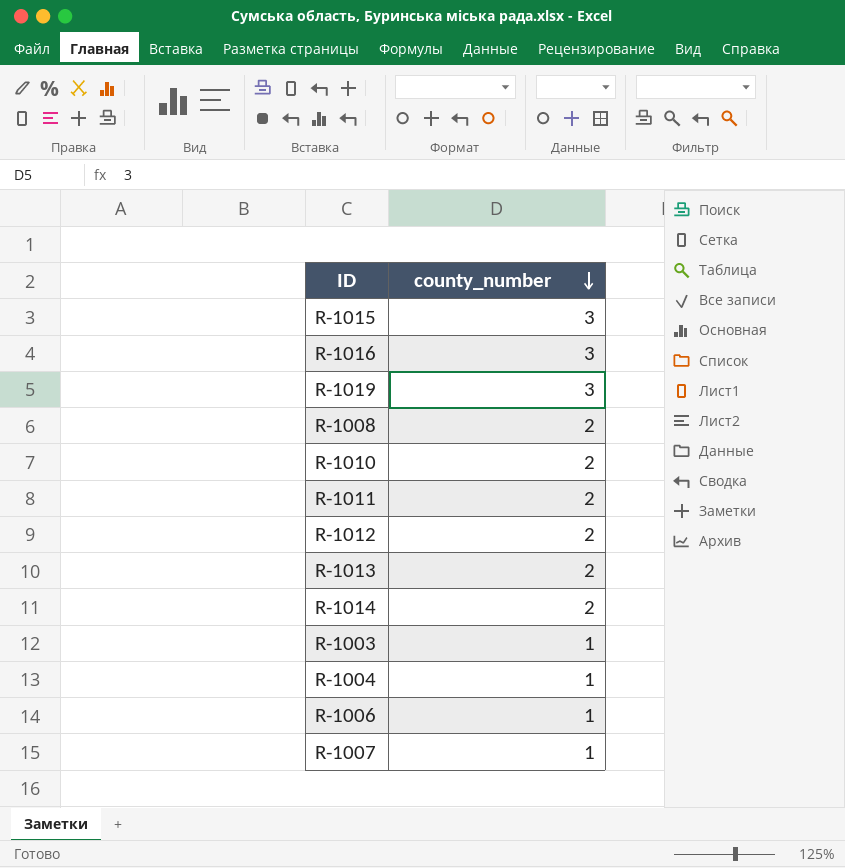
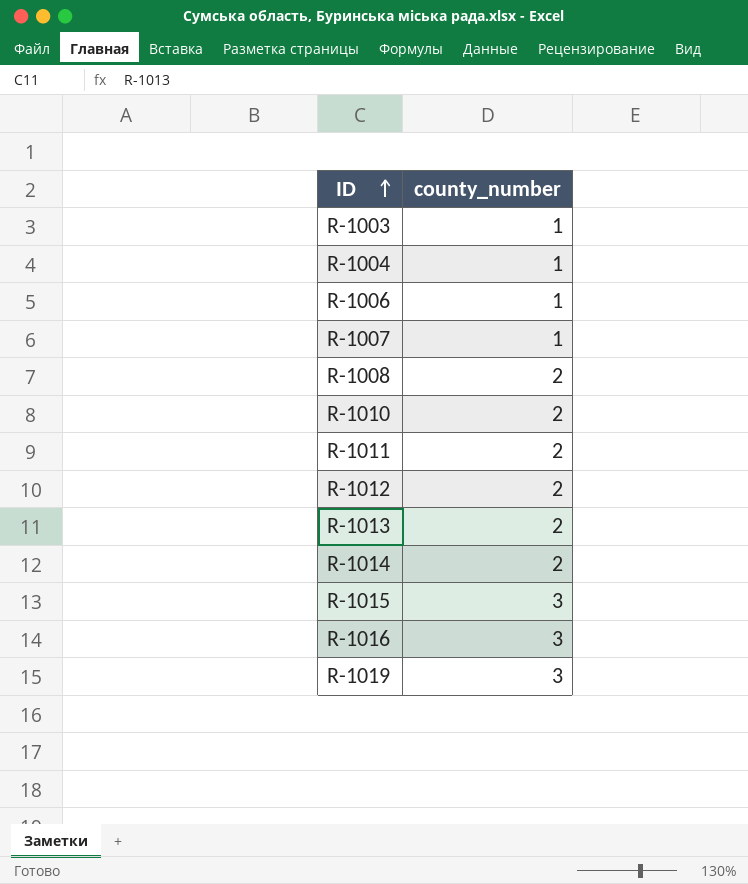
row order: county_number descending -> ID ascending

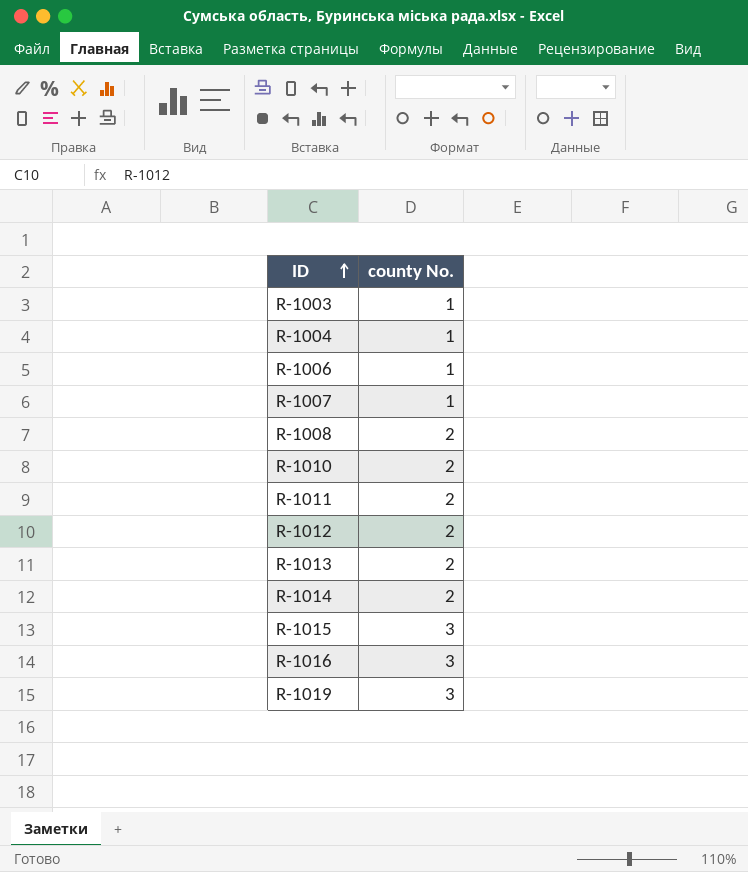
column name: county_number -> county No.

